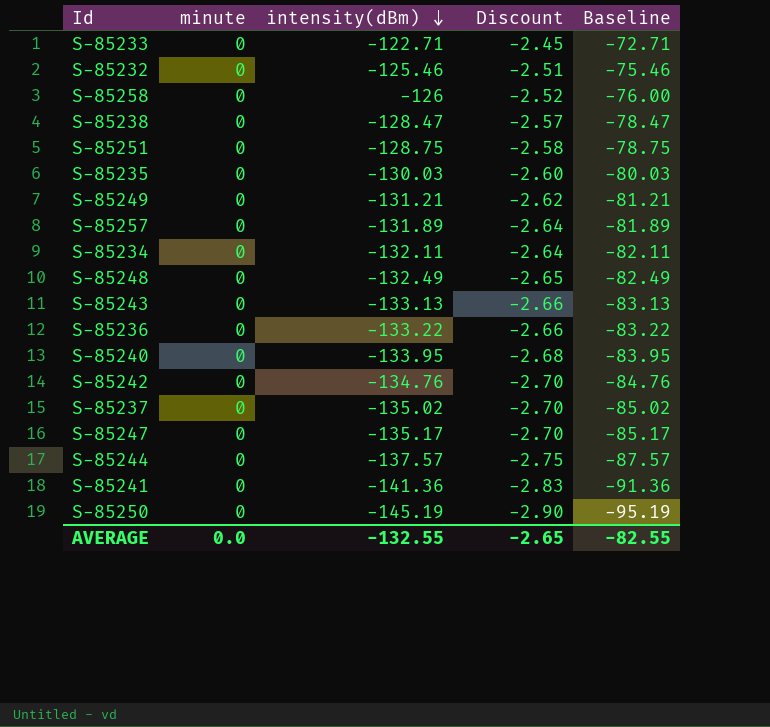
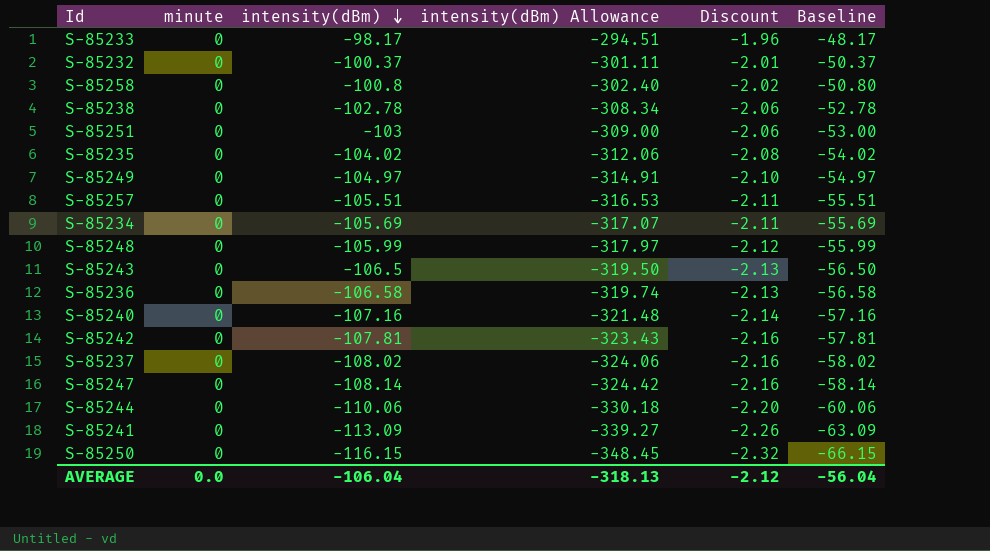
column intensity(dBm) Allowance | formula: none -> [intensity(dBm)] * 3
S-85233 | intensity(dBm): -122.71 -> -98.17
S-85233 | Discount: -2.45 -> -1.96
S-85233 | Baseline: -72.71 -> -48.17
S-85232 | intensity(dBm): -125.46 -> -100.37
S-85232 | Discount: -2.51 -> -2.01
S-85232 | Baseline: -75.46 -> -50.37
S-85258 | intensity(dBm): -126 -> -100.8
S-85258 | Discount: -2.52 -> -2.02
S-85258 | Baseline: -76.00 -> -50.80
S-85238 | intensity(dBm): -128.47 -> -102.78
S-85238 | Discount: -2.57 -> -2.06
S-85238 | Baseline: -78.47 -> -52.78
S-85251 | intensity(dBm): -128.75 -> -103
S-85251 | Discount: -2.58 -> -2.06
S-85251 | Baseline: -78.75 -> -53.00
S-85235 | intensity(dBm): -130.03 -> -104.02
S-85235 | Discount: -2.60 -> -2.08
S-85235 | Baseline: -80.03 -> -54.02
S-85249 | intensity(dBm): -131.21 -> -104.97
S-85249 | Discount: -2.62 -> -2.10
S-85249 | Baseline: -81.21 -> -54.97
S-85257 | intensity(dBm): -131.89 -> -105.51
S-85257 | Discount: -2.64 -> -2.11
S-85257 | Baseline: -81.89 -> -55.51
S-85234 | intensity(dBm): -132.11 -> -105.69
S-85234 | Discount: -2.64 -> -2.11
S-85234 | Baseline: -82.11 -> -55.69
S-85248 | intensity(dBm): -132.49 -> -105.99
S-85248 | Discount: -2.65 -> -2.12
S-85248 | Baseline: -82.49 -> -55.99
S-85243 | intensity(dBm): -133.13 -> -106.5
S-85243 | Discount: -2.66 -> -2.13
S-85243 | Baseline: -83.13 -> -56.50
S-85236 | intensity(dBm): -133.22 -> -106.58
S-85236 | Discount: -2.66 -> -2.13
S-85236 | Baseline: -83.22 -> -56.58
S-85240 | intensity(dBm): -133.95 -> -107.16
S-85240 | Discount: -2.68 -> -2.14
S-85240 | Baseline: -83.95 -> -57.16
S-85242 | intensity(dBm): -134.76 -> -107.81
S-85242 | Discount: -2.70 -> -2.16
S-85242 | Baseline: -84.76 -> -57.81
S-85237 | intensity(dBm): -135.02 -> -108.02
S-85237 | Discount: -2.70 -> -2.16
S-85237 | Baseline: -85.02 -> -58.02
S-85247 | intensity(dBm): -135.17 -> -108.14
S-85247 | Discount: -2.70 -> -2.16
S-85247 | Baseline: -85.17 -> -58.14
S-85244 | intensity(dBm): -137.57 -> -110.06
S-85244 | Discount: -2.75 -> -2.20
S-85244 | Baseline: -87.57 -> -60.06
S-85241 | intensity(dBm): -141.36 -> -113.09
S-85241 | Discount: -2.83 -> -2.26
S-85241 | Baseline: -91.36 -> -63.09
S-85250 | intensity(dBm): -145.19 -> -116.15
S-85250 | Discount: -2.90 -> -2.32
S-85250 | Baseline: -95.19 -> -66.15
AVERAGE | intensity(dBm): -132.55 -> -106.04
AVERAGE | Discount: -2.65 -> -2.12
AVERAGE | Baseline: -82.55 -> -56.04

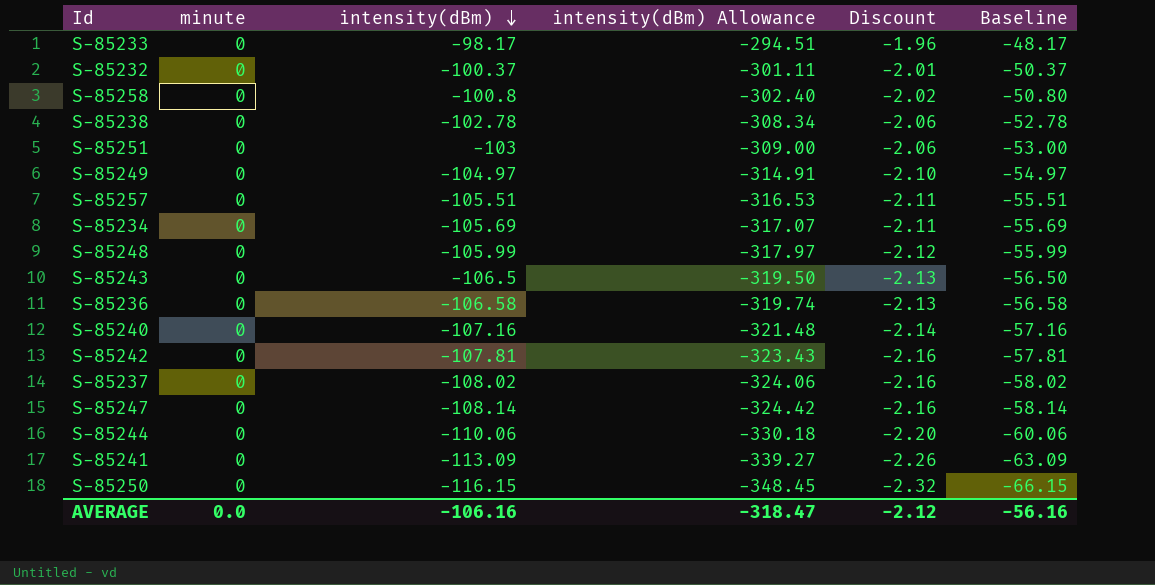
row S-85235: 0 | -104.02 | -312.06 | -2.08 | -54.02 -> none
AVERAGE | intensity(dBm): -106.04 -> -106.16
AVERAGE | intensity(dBm) Allowance: -318.13 -> -318.47
AVERAGE | Baseline: -56.04 -> -56.16

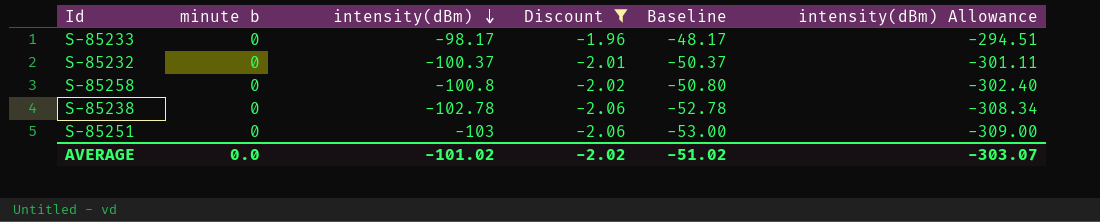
filter: none -> Discount >= -2.06
column name: minute -> minute b
column intensity(dBm) Allowance | position: 4 -> 6
AVERAGE | intensity(dBm): -106.16 -> -101.02
AVERAGE | Discount: -2.12 -> -2.02
AVERAGE | Baseline: -56.16 -> -51.02
AVERAGE | intensity(dBm) Allowance: -318.47 -> -303.07

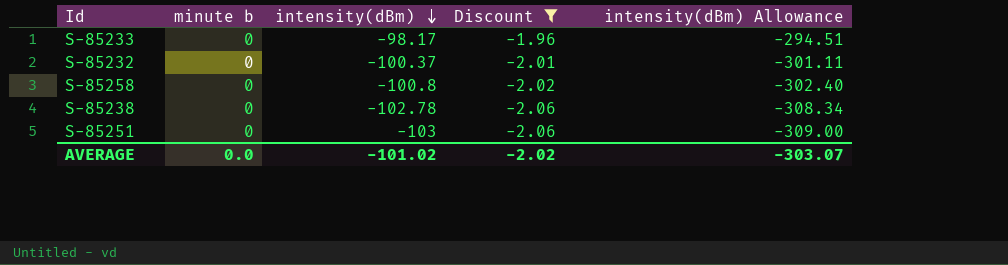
column Baseline | formula: [intensity(dBm)] + 50 -> none

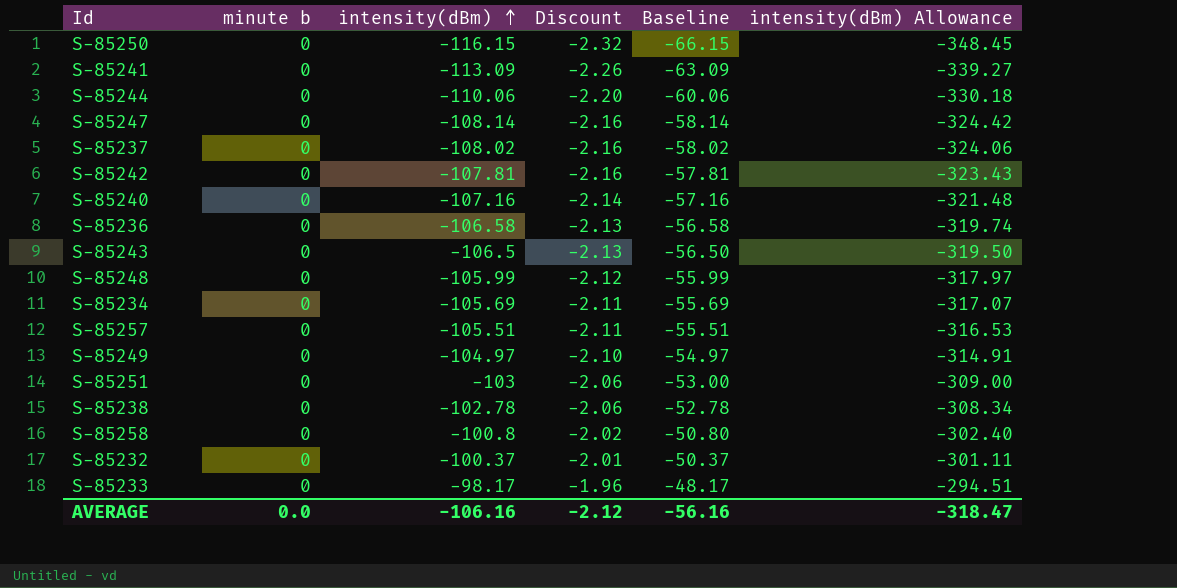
filter: Discount >= -2.06 -> none
row order: intensity(dBm) descending -> intensity(dBm) ascending
column Baseline | formula: none -> [intensity(dBm)] + 50
AVERAGE | intensity(dBm): -101.02 -> -106.16
AVERAGE | Discount: -2.02 -> -2.12
AVERAGE | intensity(dBm) Allowance: -303.07 -> -318.47

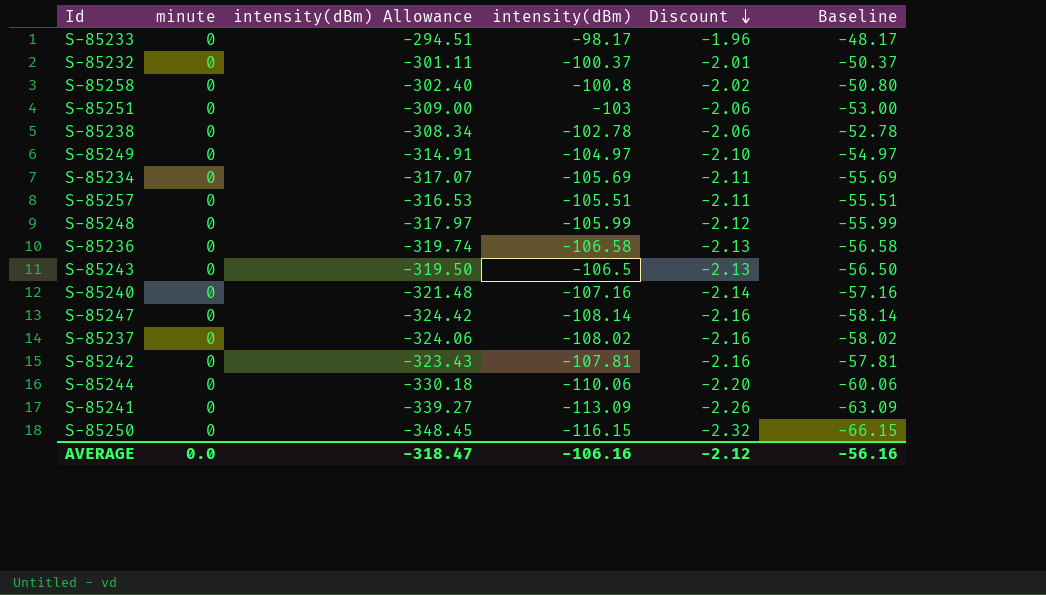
row order: intensity(dBm) ascending -> Discount descending
column name: minute b -> minute
column intensity(dBm) Allowance | position: 6 -> 3

